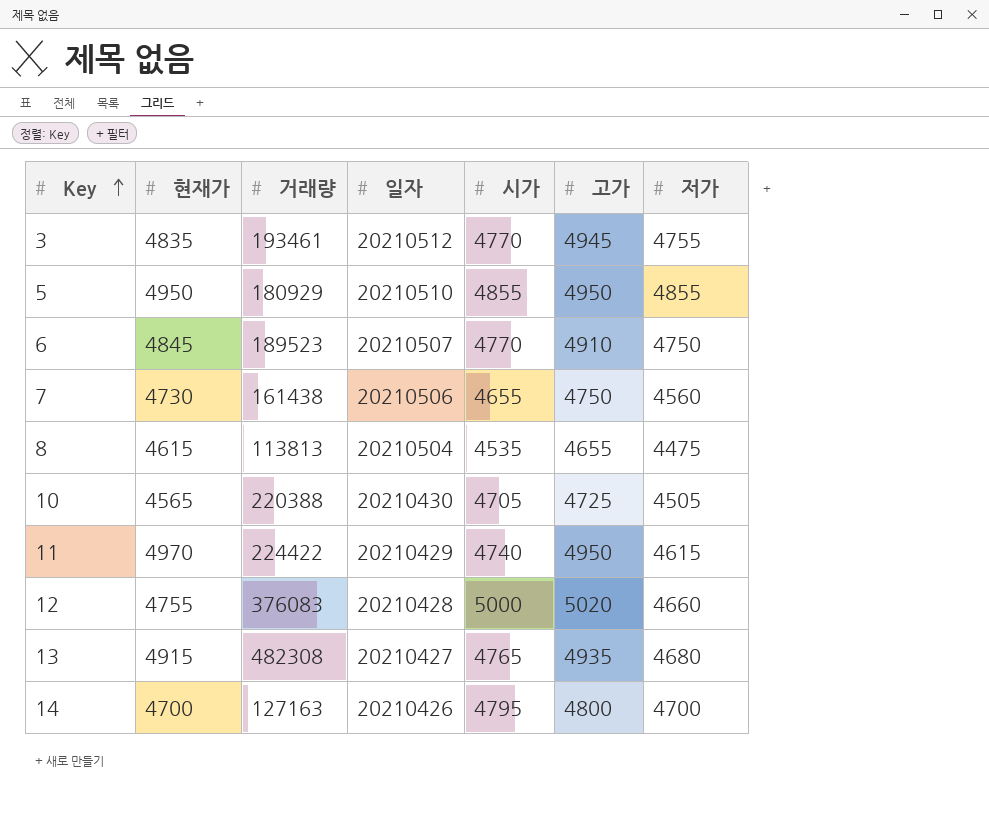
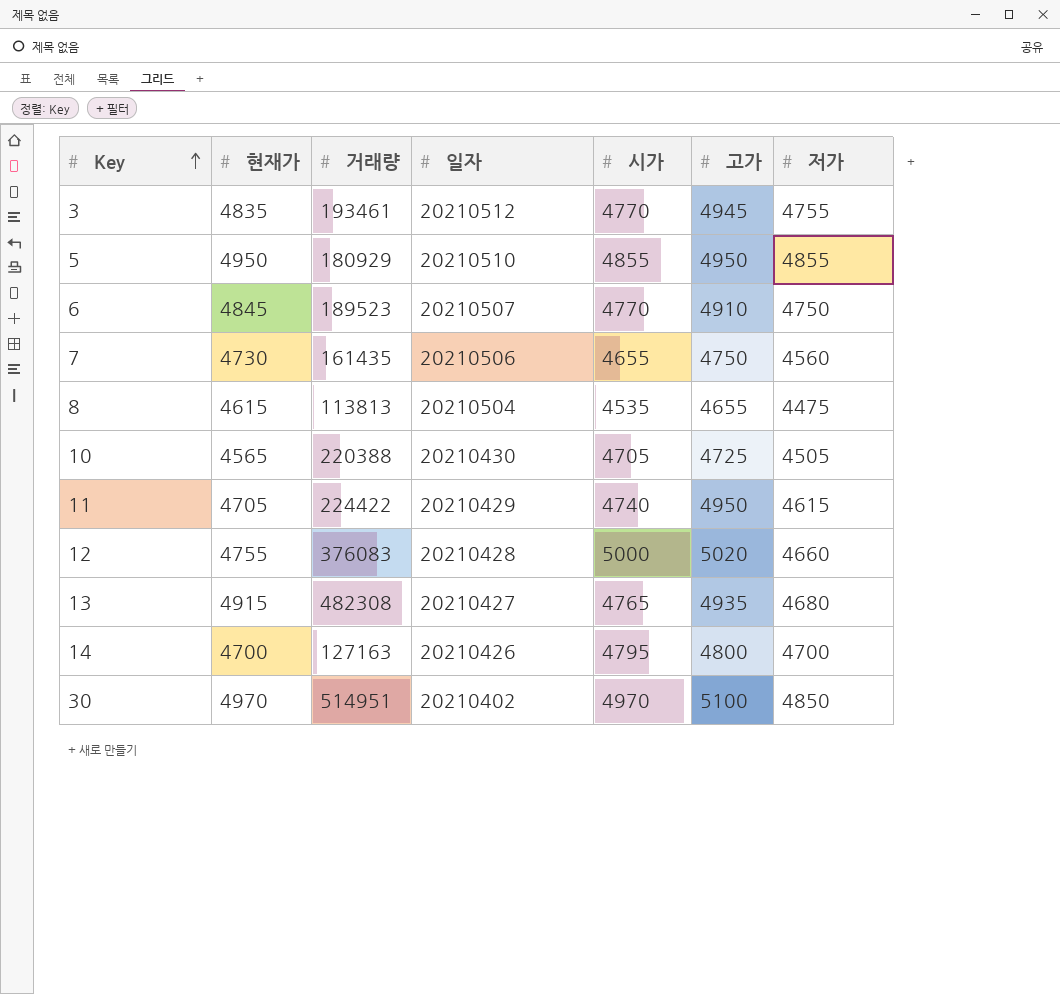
7 | 거래량: 161438 -> 161435
11 | 현재가: 4970 -> 4705
row 30: none -> 4970 | 514951 | 20210402 | 4970 | 5100 | 4850

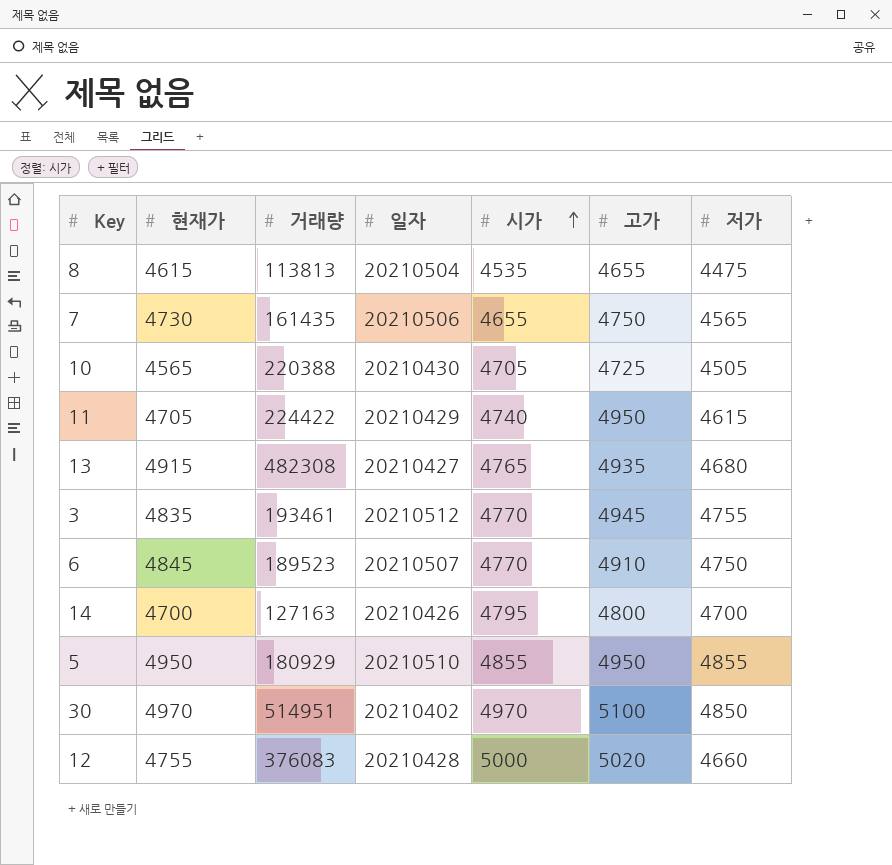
row order: Key ascending -> 시가 ascending
7 | 저가: 4560 -> 4565

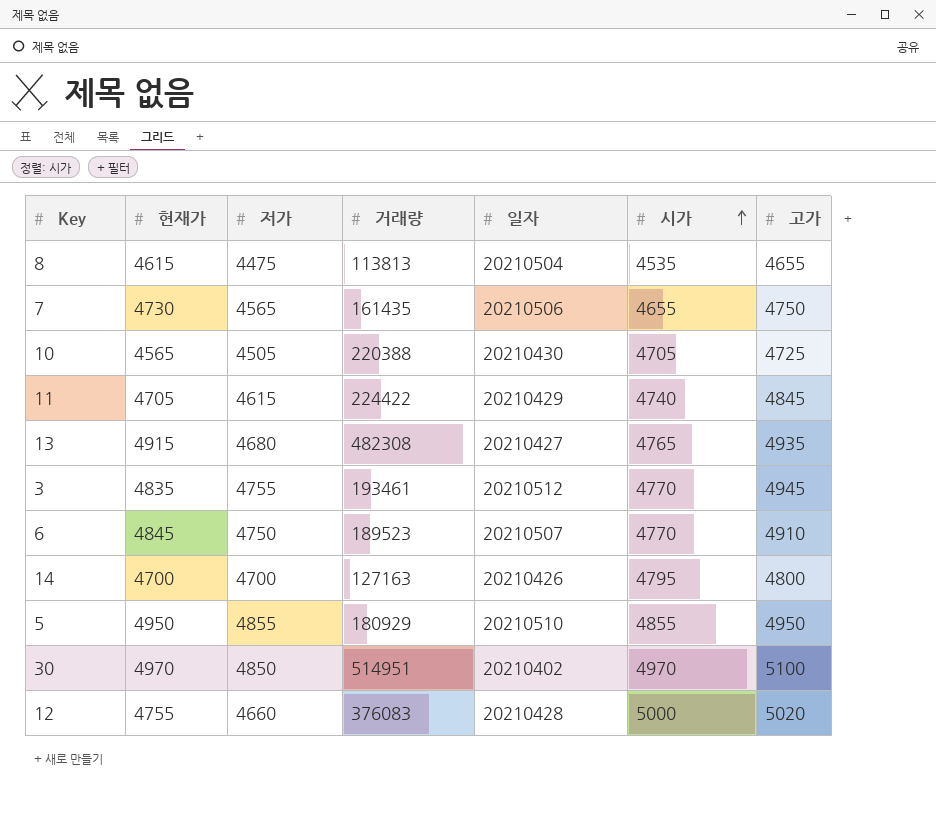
column 저가 | position: 7 -> 3
11 | 고가: 4950 -> 4845

